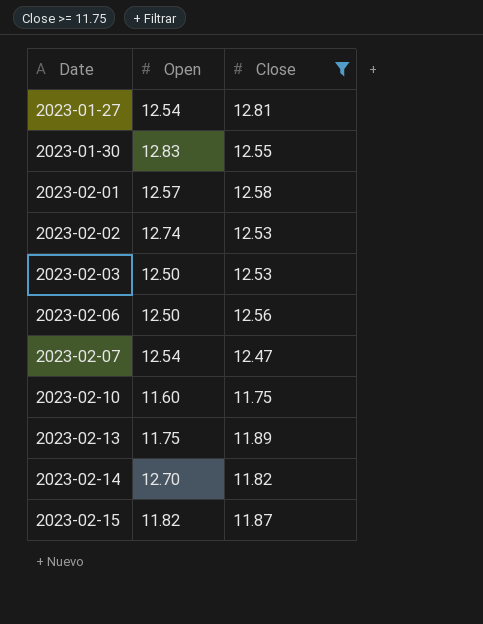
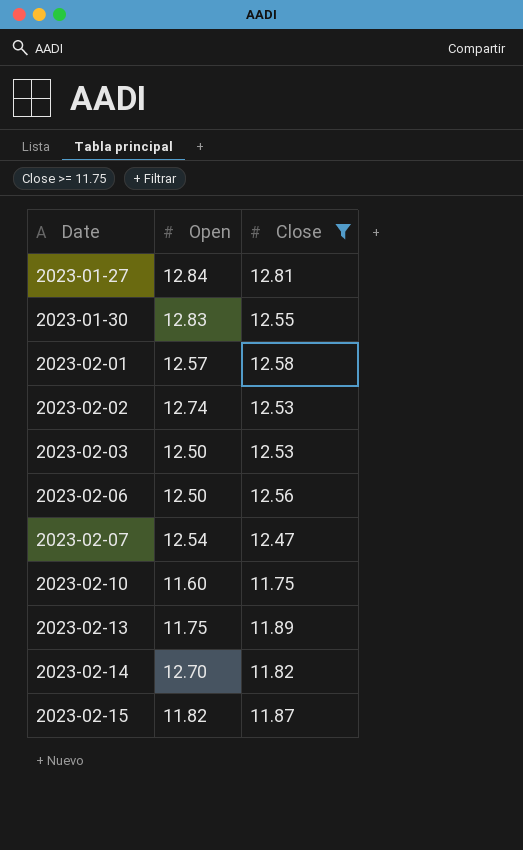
2023-01-27 | Open: 12.54 -> 12.84

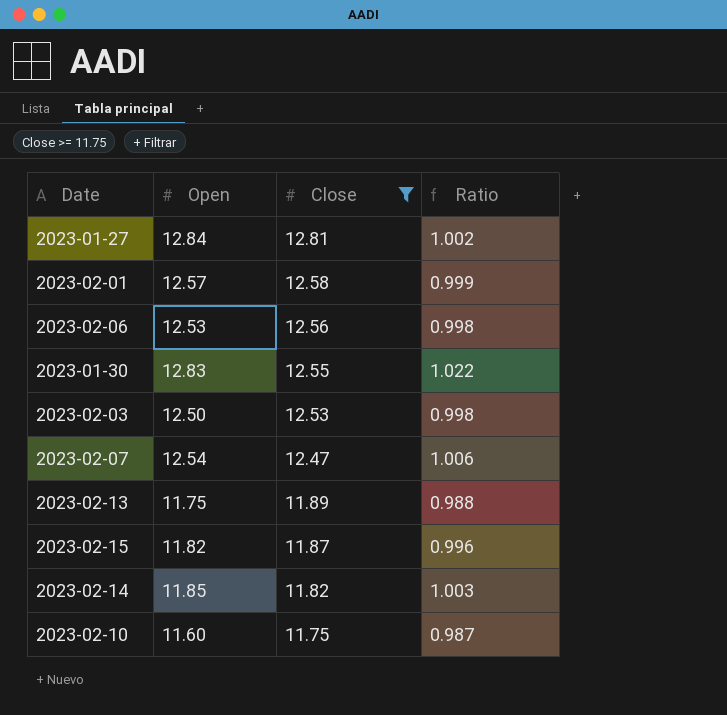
row order: Date ascending -> Close descending
column Ratio | formula: none -> [Open] / [Close]
row 2023-02-02: 12.74 | 12.53 -> none
2023-02-06 | Open: 12.50 -> 12.53
2023-02-14 | Open: 12.70 -> 11.85

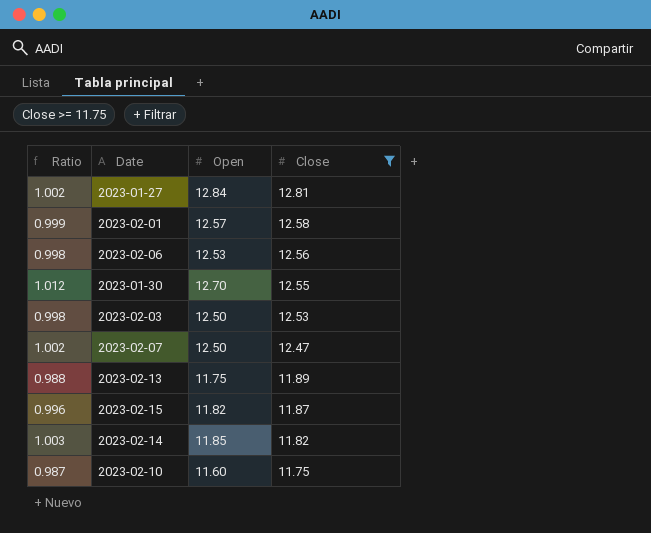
column Ratio | position: 4 -> 1
2023-01-30 | Ratio: 1.022 -> 1.012
2023-01-30 | Open: 12.83 -> 12.70
2023-02-07 | Ratio: 1.006 -> 1.002
2023-02-07 | Open: 12.54 -> 12.50

